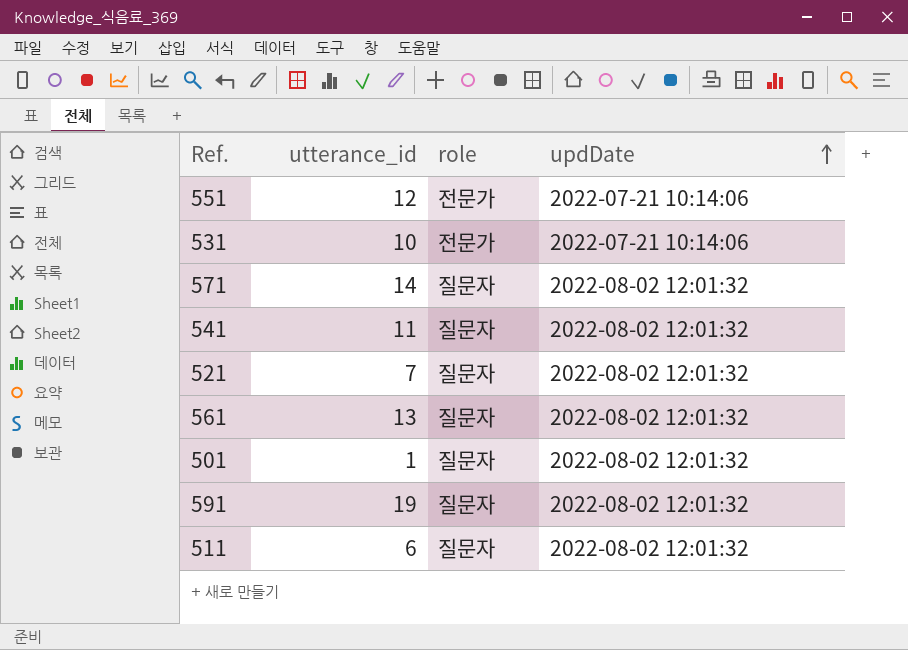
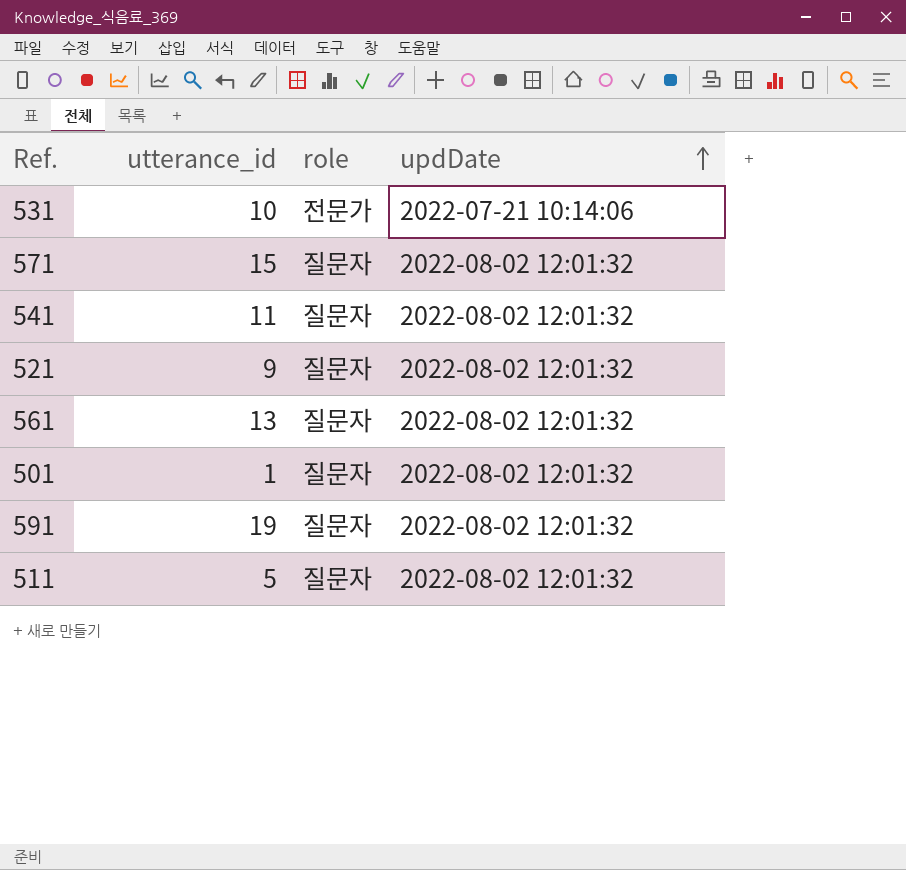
row 551: 12 | 전문가 | 2022-07-21 10:14:06 -> none
571 | utterance_id: 14 -> 15
521 | utterance_id: 7 -> 9
511 | utterance_id: 6 -> 5

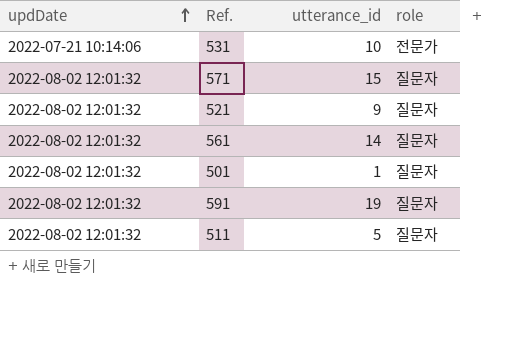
column updDate | position: 4 -> 1
row 541: 11 | 질문자 | 2022-08-02 12:01:32 -> none
561 | utterance_id: 13 -> 14

